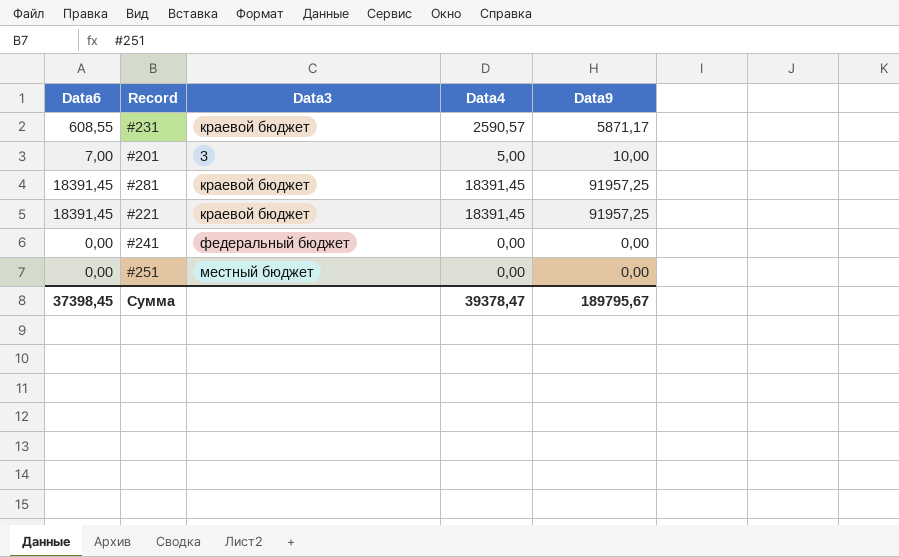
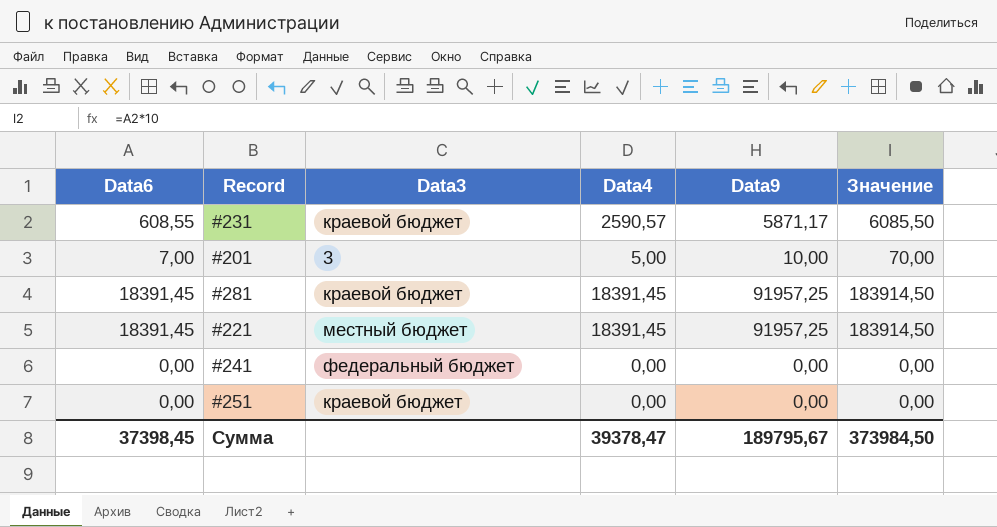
column Значение | formula: none -> [Data6] * 10
#221 | Data3: краевой бюджет -> местный бюджет
#251 | Data3: местный бюджет -> краевой бюджет

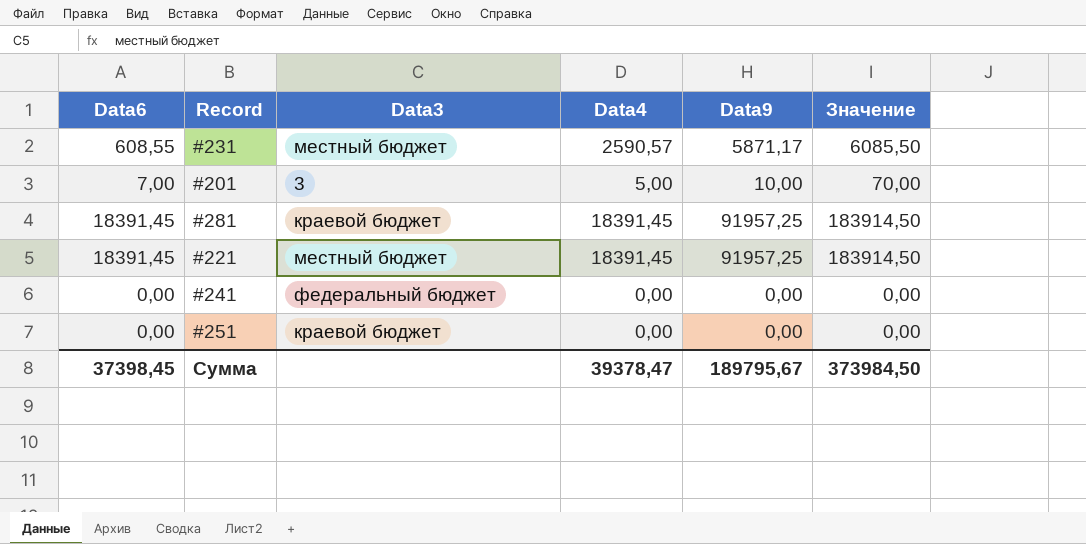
#231 | Data3: краевой бюджет -> местный бюджет

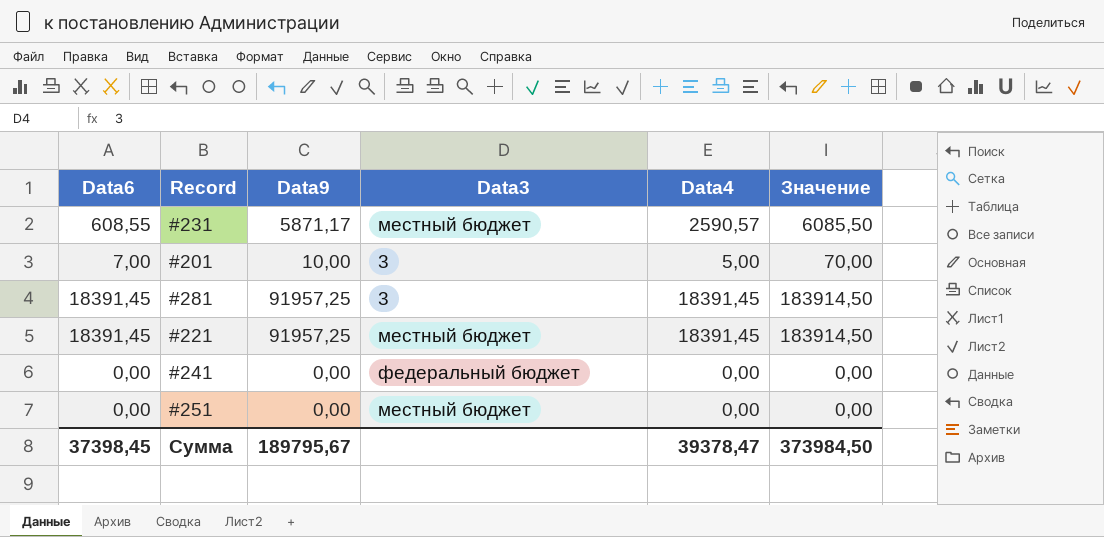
column Data9 | position: 5 -> 3
#281 | Data3: краевой бюджет -> 3
#251 | Data3: краевой бюджет -> местный бюджет

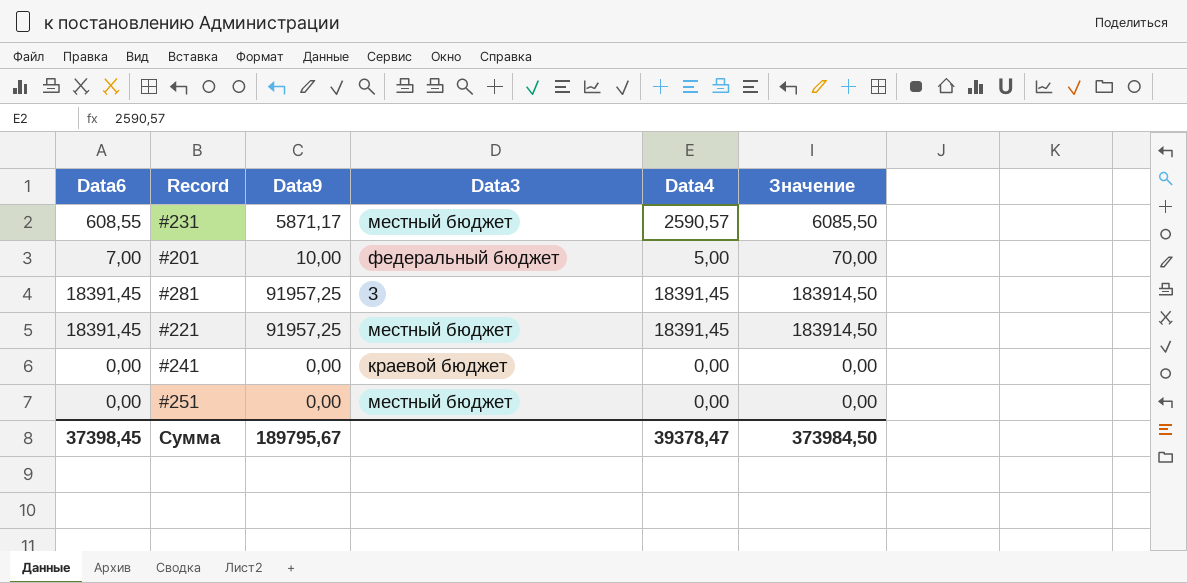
#201 | Data3: 3 -> федеральный бюджет
#241 | Data3: федеральный бюджет -> краевой бюджет

